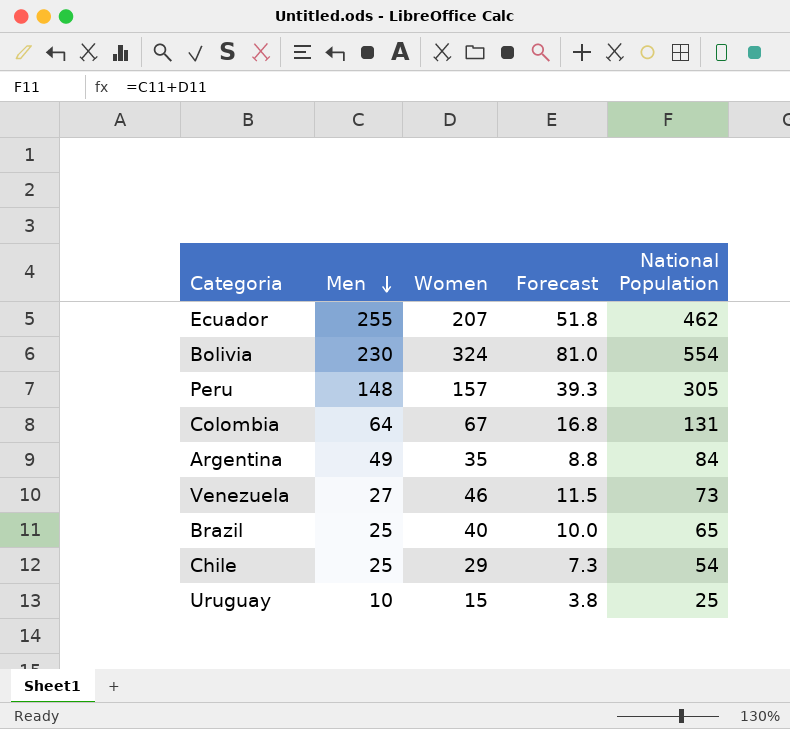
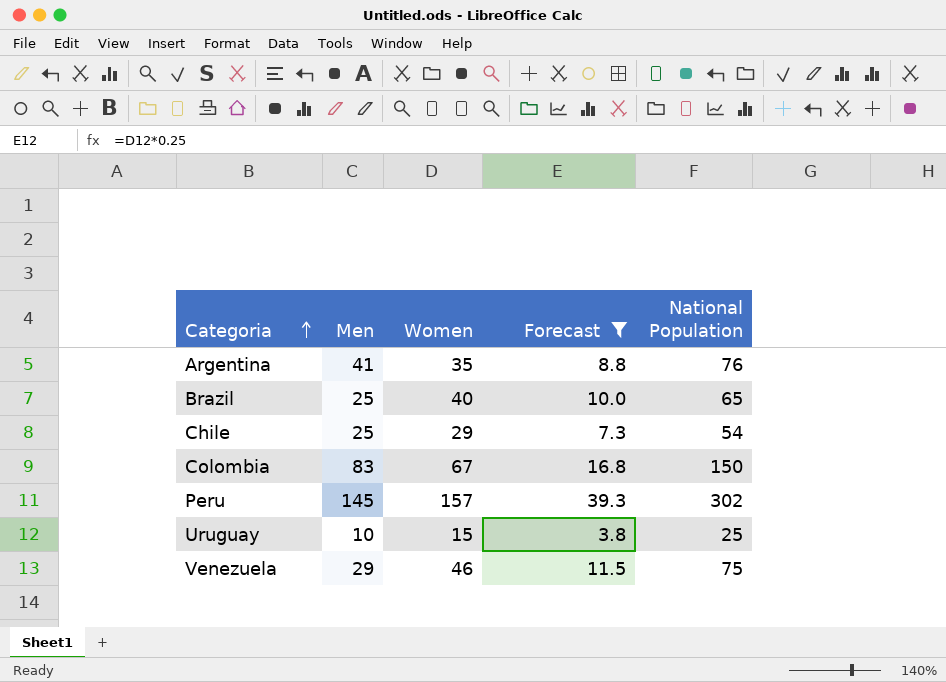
filter: none -> Forecast <= 39.3
row order: Men descending -> Categoria ascending
Argentina | Men: 49 -> 41
Argentina | National Population: 84 -> 76
Colombia | Men: 64 -> 83
Colombia | National Population: 131 -> 150
Peru | Men: 148 -> 145
Peru | National Population: 305 -> 302
Venezuela | Men: 27 -> 29
Venezuela | National Population: 73 -> 75

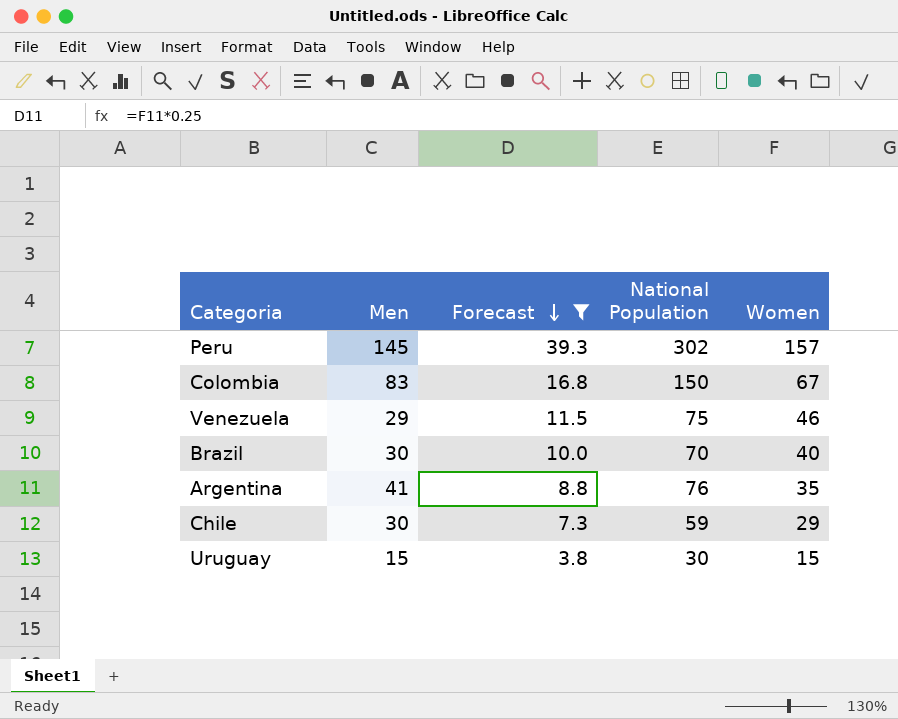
row order: Categoria ascending -> Forecast descending
column Women | position: 3 -> 5
Brazil | Men: 25 -> 30
Brazil | National Population: 65 -> 70
Chile | Men: 25 -> 30
Chile | National Population: 54 -> 59
Uruguay | Men: 10 -> 15
Uruguay | National Population: 25 -> 30

